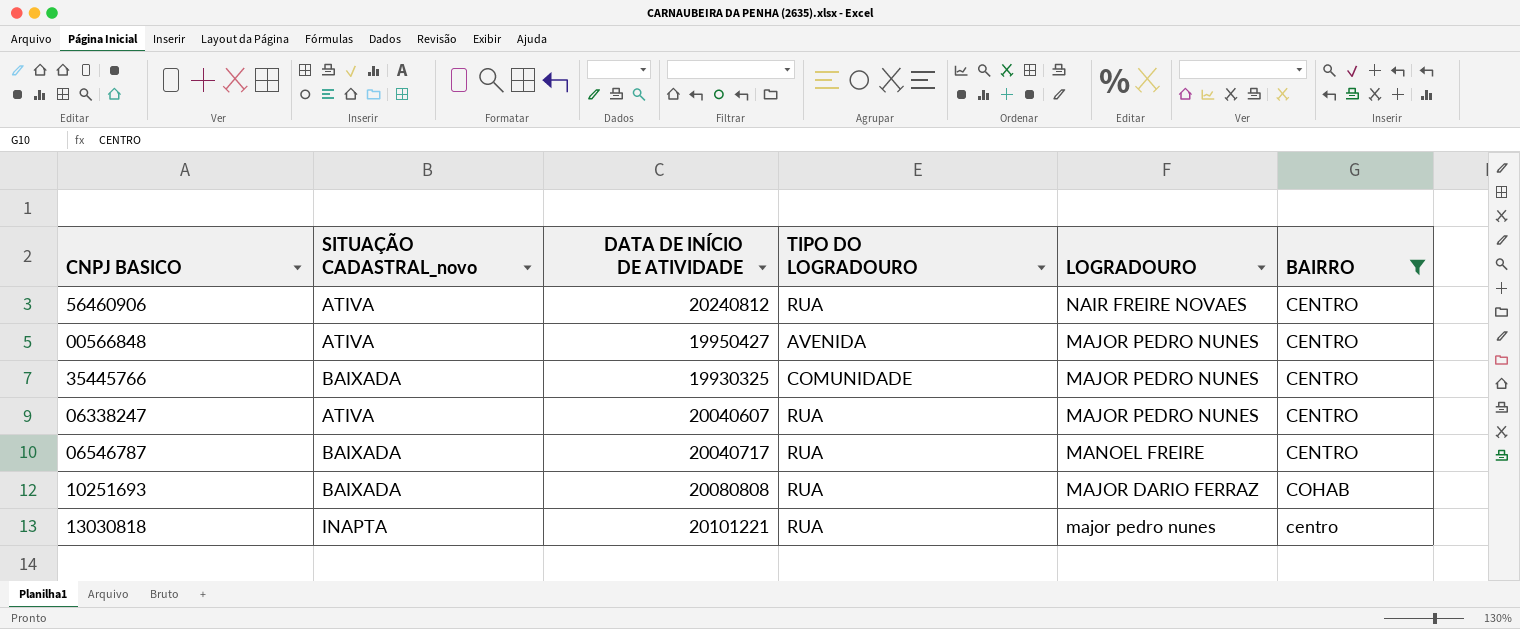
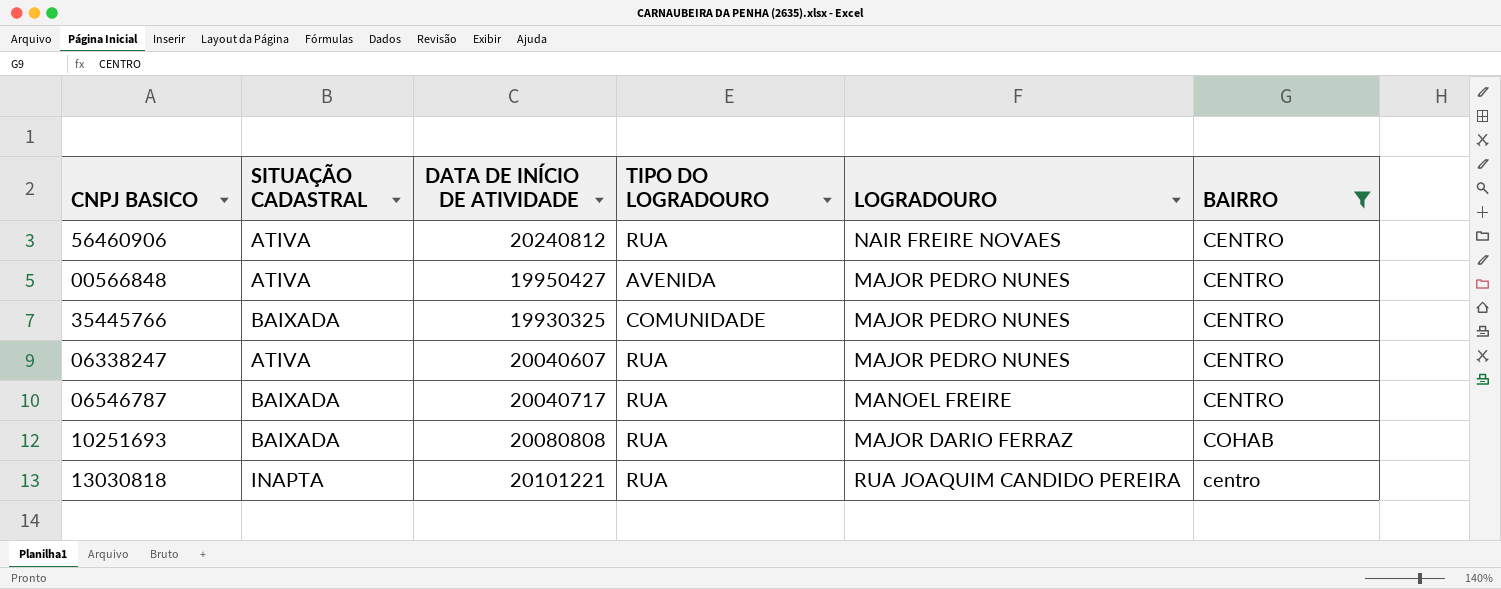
column name: SITUAÇÃO CADASTRAL_novo -> SITUAÇÃO CADASTRAL
13030818 | LOGRADOURO: major pedro nunes -> RUA JOAQUIM CANDIDO PEREIRA

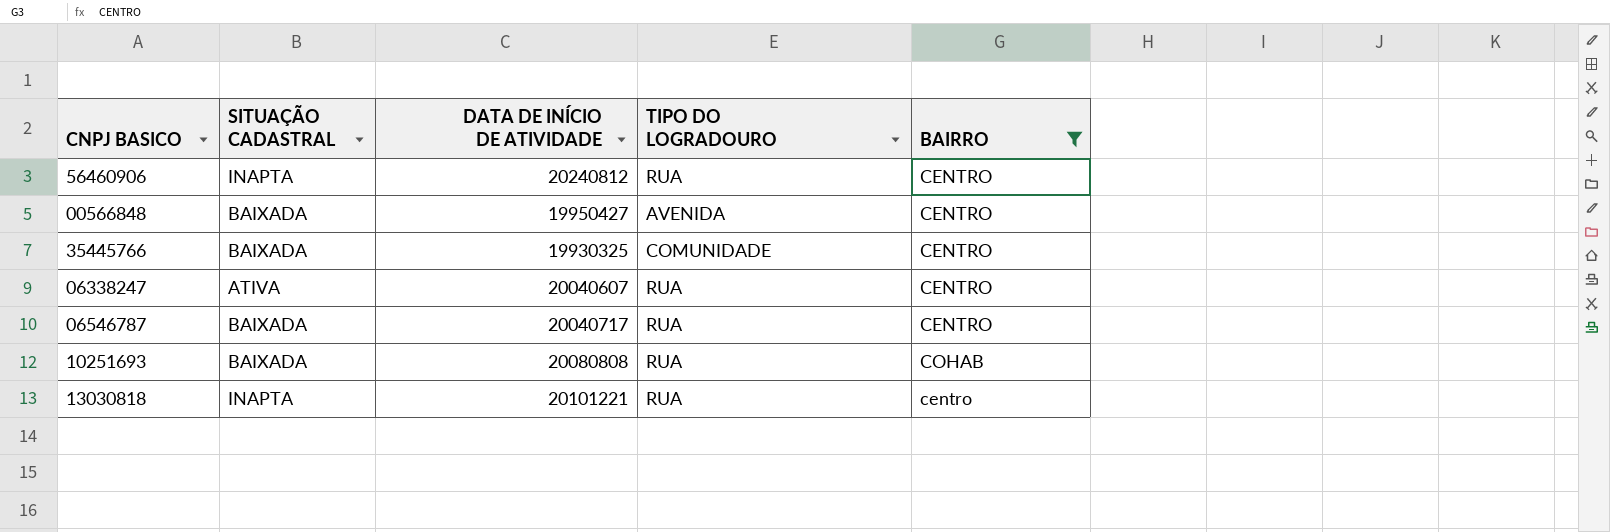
column LOGRADOURO | position: 5 -> none
56460906 | SITUAÇÃO CADASTRAL: ATIVA -> INAPTA
00566848 | SITUAÇÃO CADASTRAL: ATIVA -> BAIXADA

